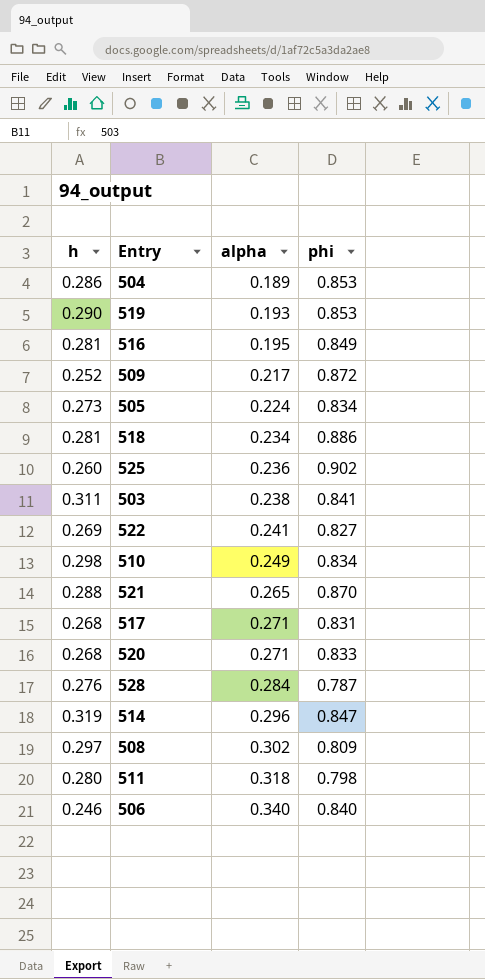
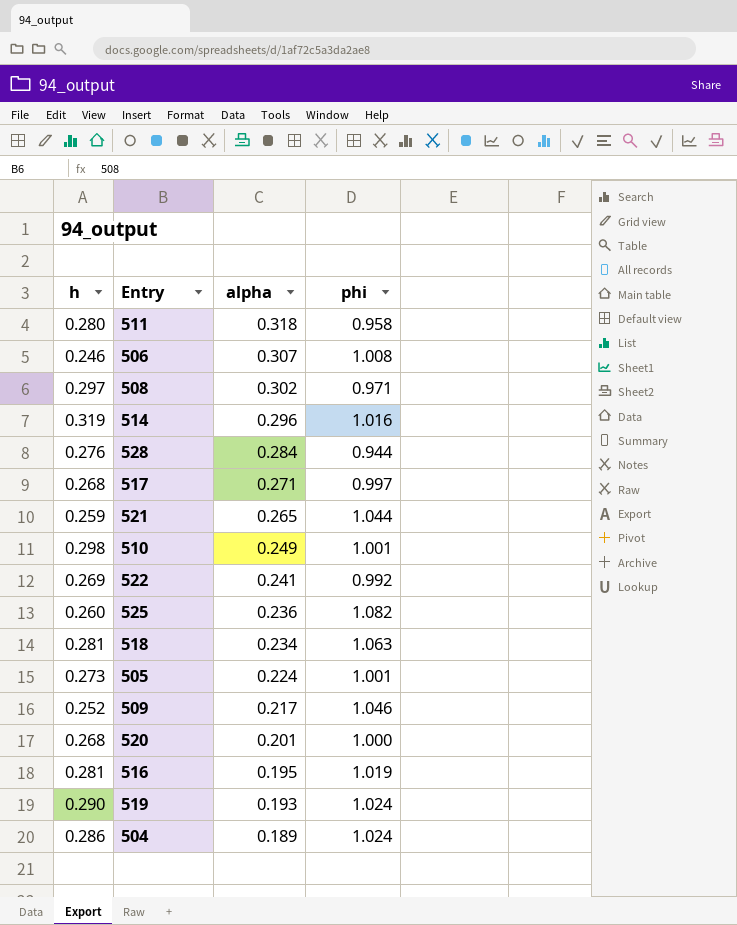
row order: alpha ascending -> alpha descending
row 503: 0.311 | 0.238 | 0.841 -> none
511 | phi: 0.798 -> 0.958
506 | alpha: 0.340 -> 0.307
506 | phi: 0.840 -> 1.008
508 | phi: 0.809 -> 0.971
514 | phi: 0.847 -> 1.016
528 | phi: 0.787 -> 0.944
517 | phi: 0.831 -> 0.997
521 | h: 0.288 -> 0.259
521 | phi: 0.870 -> 1.044
510 | phi: 0.834 -> 1.001
522 | phi: 0.827 -> 0.992
525 | phi: 0.902 -> 1.082
518 | phi: 0.886 -> 1.063
505 | phi: 0.834 -> 1.001
509 | phi: 0.872 -> 1.046
520 | alpha: 0.271 -> 0.201
520 | phi: 0.833 -> 1.000
516 | phi: 0.849 -> 1.019
519 | phi: 0.853 -> 1.024
504 | phi: 0.853 -> 1.024

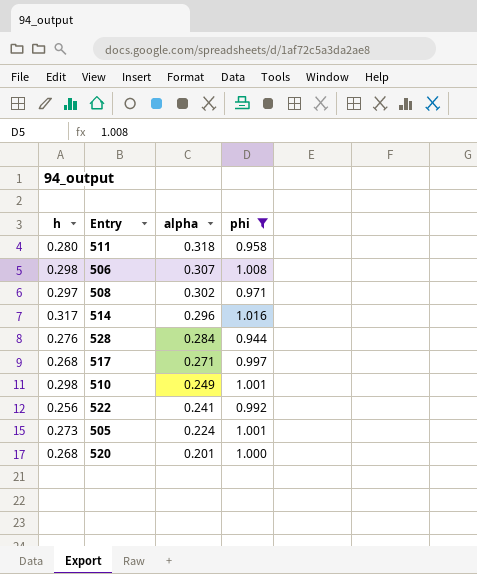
filter: none -> phi <= 1.016
506 | h: 0.246 -> 0.298
514 | h: 0.319 -> 0.317
522 | h: 0.269 -> 0.256

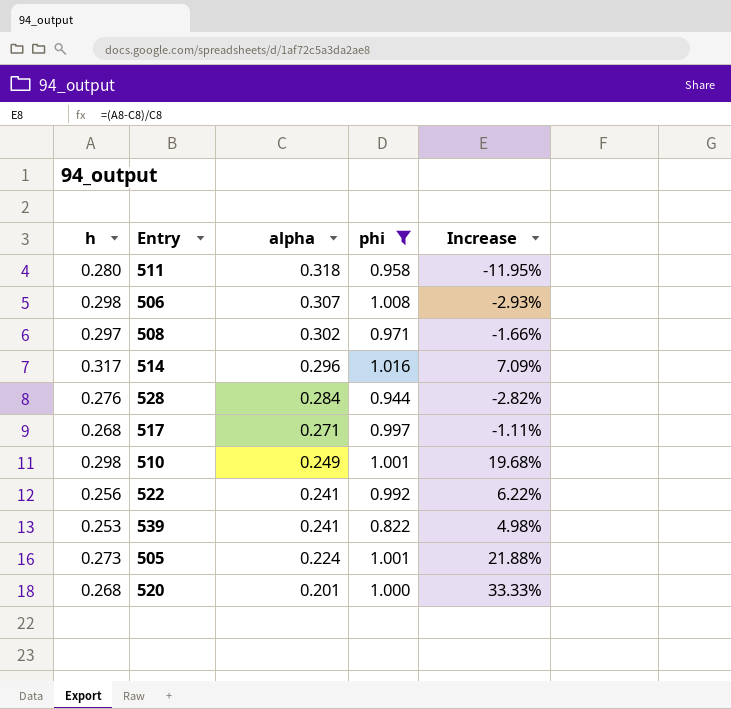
column Increase | formula: none -> ([h] - [alpha]) / [alpha]
row 539: none -> 0.253 | 0.241 | 0.822 | 4.98%

